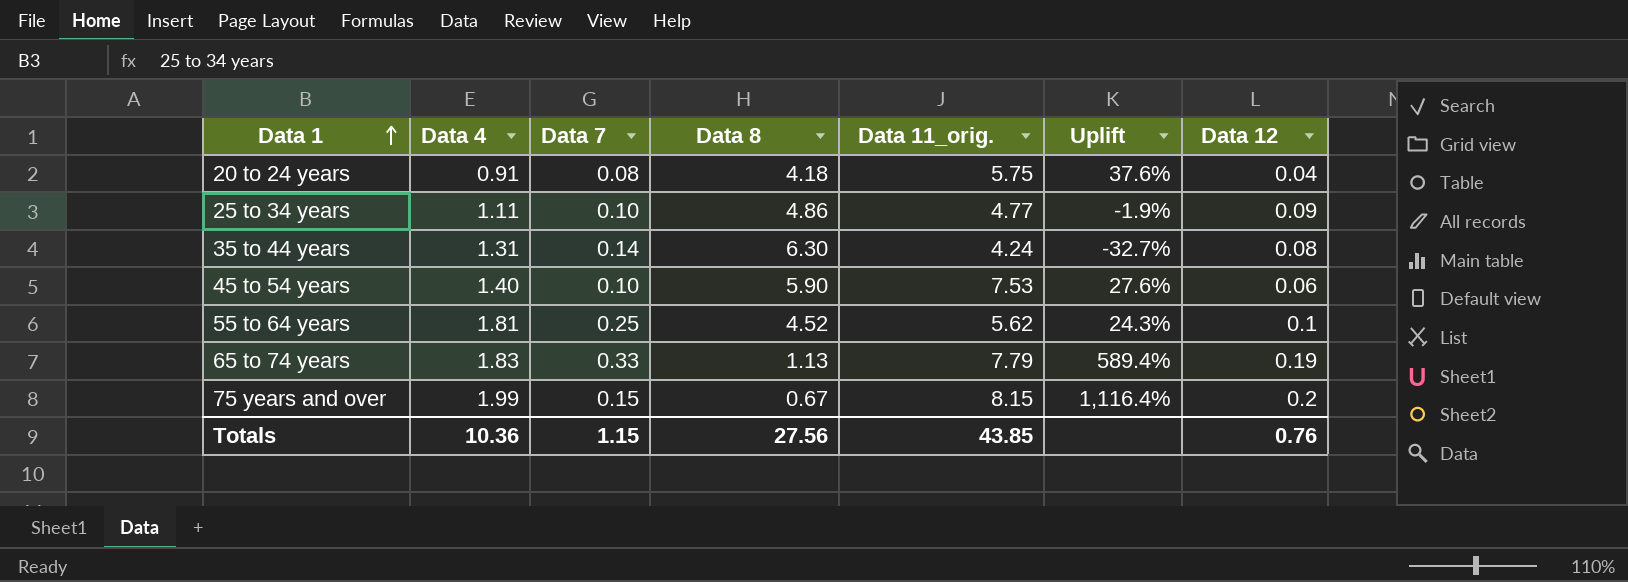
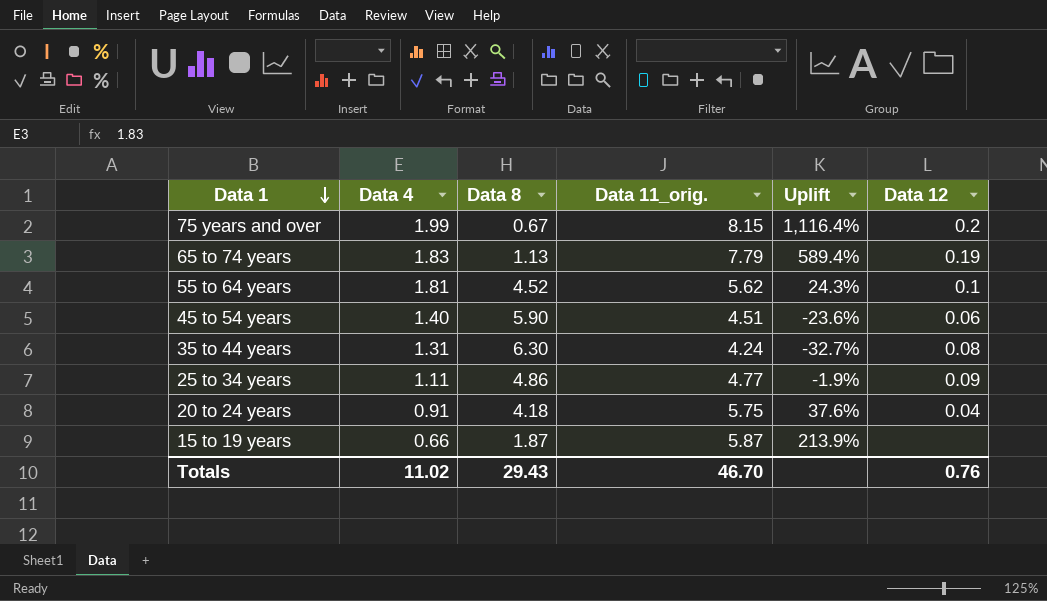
row order: Data 1 ascending -> Data 1 descending
column Data 7 | position: 3 -> none
45 to 54 years | Data 11_orig.: 7.53 -> 4.51
45 to 54 years | Uplift: 27.6% -> -23.6%
row 15 to 19 years: none -> 0.66 | 1.87 | 5.87 | 213.9% | none
Totals | Data 4: 10.36 -> 11.02
Totals | Data 8: 27.56 -> 29.43
Totals | Data 11_orig.: 43.85 -> 46.70

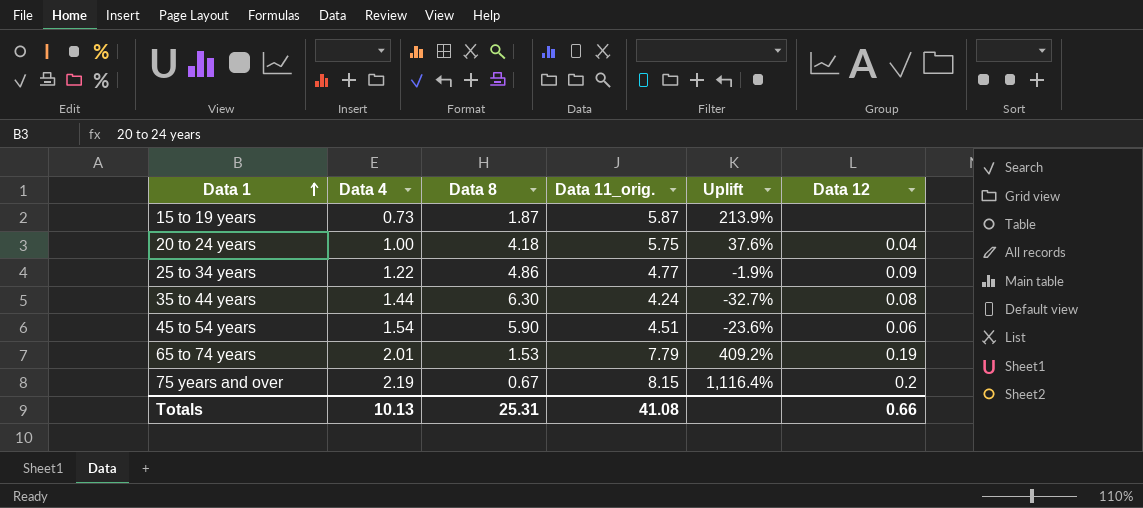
row order: Data 1 descending -> Data 1 ascending
row 55 to 64 years: 1.81 | 4.52 | 5.62 | 24.3% | 0.1 -> none
15 to 19 years | Data 4: 0.66 -> 0.73
20 to 24 years | Data 4: 0.91 -> 1.00
25 to 34 years | Data 4: 1.11 -> 1.22
35 to 44 years | Data 4: 1.31 -> 1.44
45 to 54 years | Data 4: 1.40 -> 1.54
65 to 74 years | Data 4: 1.83 -> 2.01
65 to 74 years | Data 8: 1.13 -> 1.53
65 to 74 years | Uplift: 589.4% -> 409.2%
75 years and over | Data 4: 1.99 -> 2.19
Totals | Data 4: 11.02 -> 10.13
Totals | Data 8: 29.43 -> 25.31
Totals | Data 11_orig.: 46.70 -> 41.08
Totals | Data 12: 0.76 -> 0.66

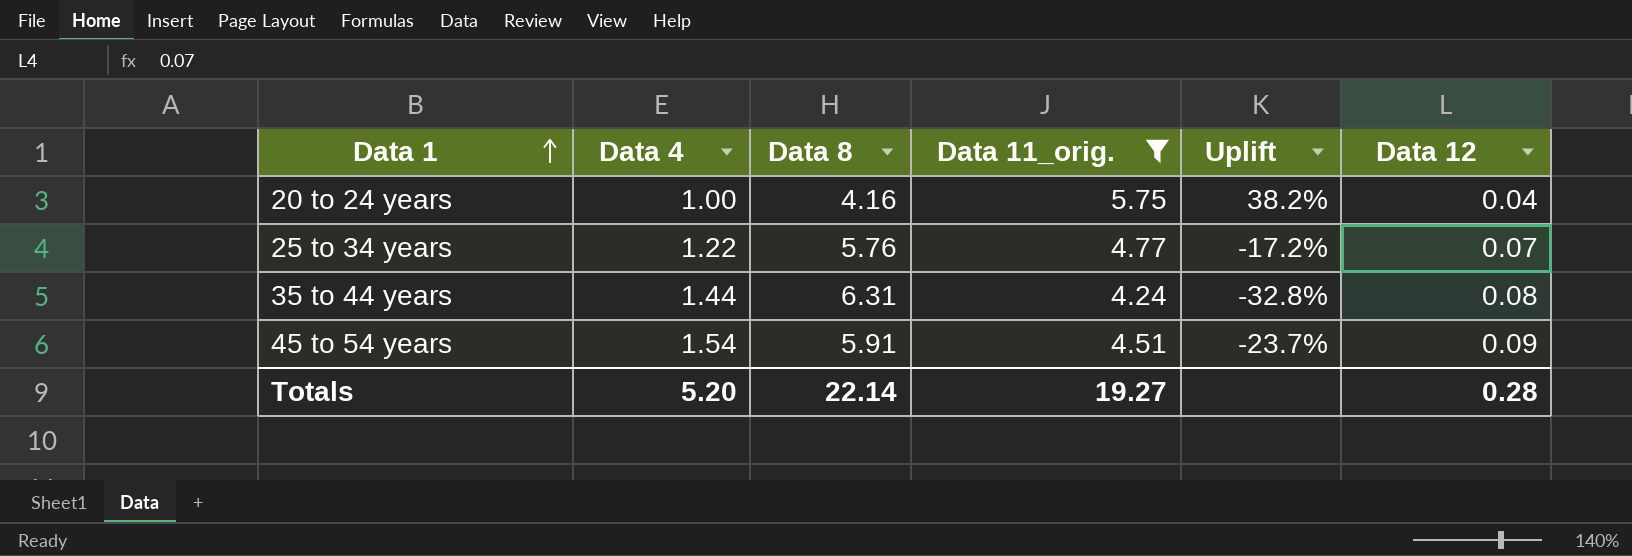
filter: none -> Data 11_orig. <= 5.75
20 to 24 years | Data 8: 4.18 -> 4.16
20 to 24 years | Uplift: 37.6% -> 38.2%
25 to 34 years | Data 8: 4.86 -> 5.76
25 to 34 years | Uplift: -1.9% -> -17.2%
25 to 34 years | Data 12: 0.09 -> 0.07
35 to 44 years | Data 8: 6.30 -> 6.31
35 to 44 years | Uplift: -32.7% -> -32.8%
45 to 54 years | Data 8: 5.90 -> 5.91
45 to 54 years | Uplift: -23.6% -> -23.7%
45 to 54 years | Data 12: 0.06 -> 0.09
Totals | Data 4: 10.13 -> 5.20
Totals | Data 8: 25.31 -> 22.14
Totals | Data 11_orig.: 41.08 -> 19.27
Totals | Data 12: 0.66 -> 0.28

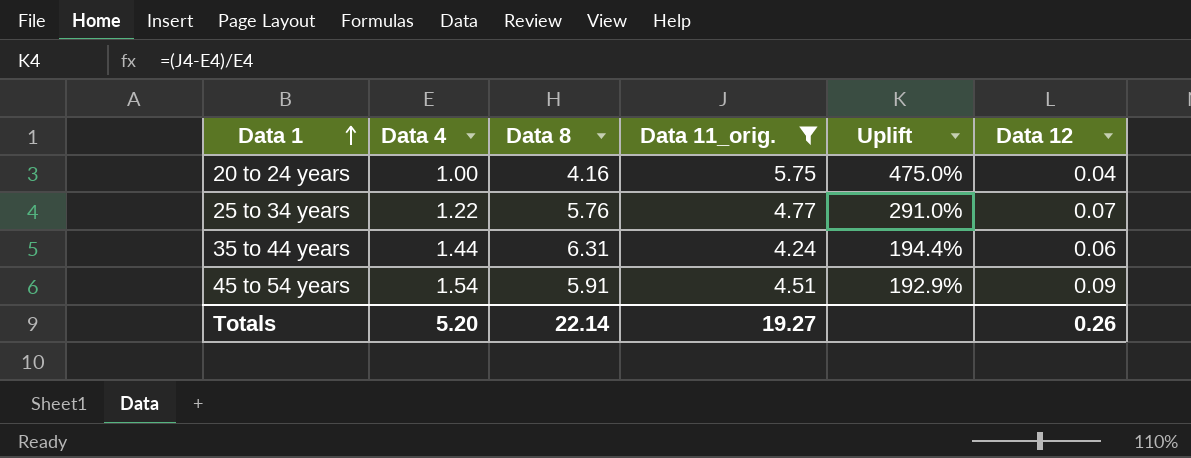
column Uplift | formula: ([Data 11_orig.] - [Data 8]) / [Data 8] -> ([Data 11_orig.] - [Data 4]) / [Data 4]
35 to 44 years | Data 12: 0.08 -> 0.06
Totals | Data 12: 0.28 -> 0.26

